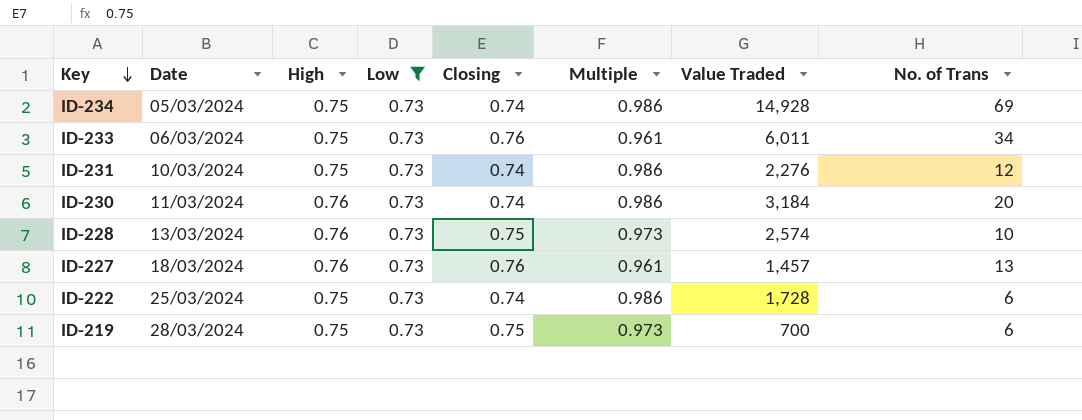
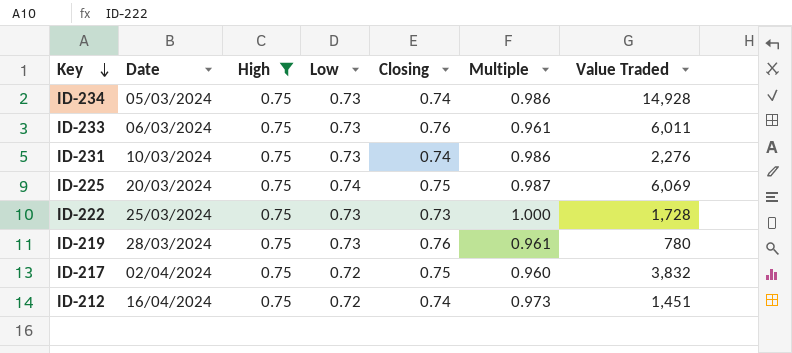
filter: Low = 0.73 -> High = 0.75
column No. of Trans | position: 8 -> none
ID-222 | Closing: 0.74 -> 0.73
ID-222 | Multiple: 0.986 -> 1.000
ID-219 | Closing: 0.75 -> 0.76
ID-219 | Multiple: 0.973 -> 0.961
ID-219 | Value Traded: 700 -> 780

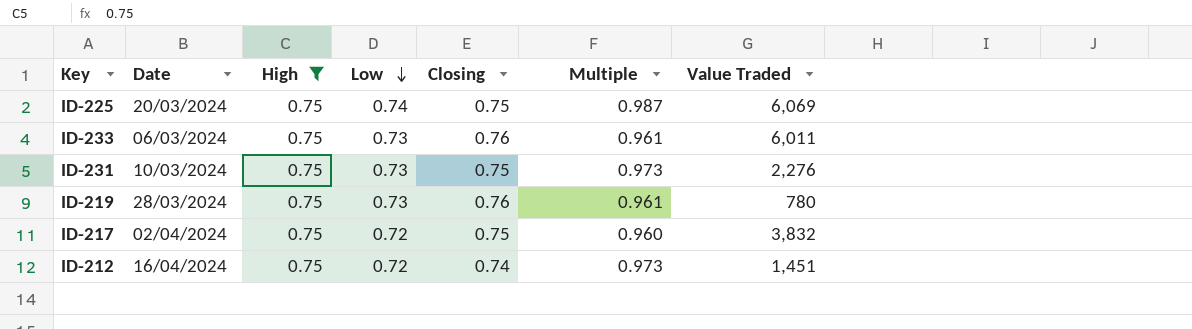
row order: Key descending -> Low descending
row ID-234: 05/03/2024 | 0.75 | 0.73 | 0.74 | 0.986 | 14,928 -> none
row ID-222: 25/03/2024 | 0.75 | 0.73 | 0.73 | 1.000 | 1,728 -> none
ID-231 | Closing: 0.74 -> 0.75
ID-231 | Multiple: 0.986 -> 0.973

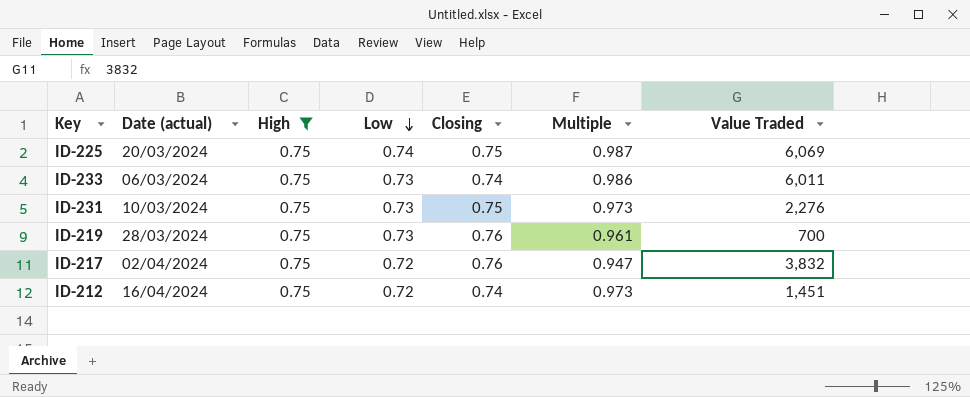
column name: Date -> Date (actual)
ID-233 | Closing: 0.76 -> 0.74
ID-233 | Multiple: 0.961 -> 0.986
ID-219 | Value Traded: 780 -> 700
ID-217 | Closing: 0.75 -> 0.76
ID-217 | Multiple: 0.960 -> 0.947

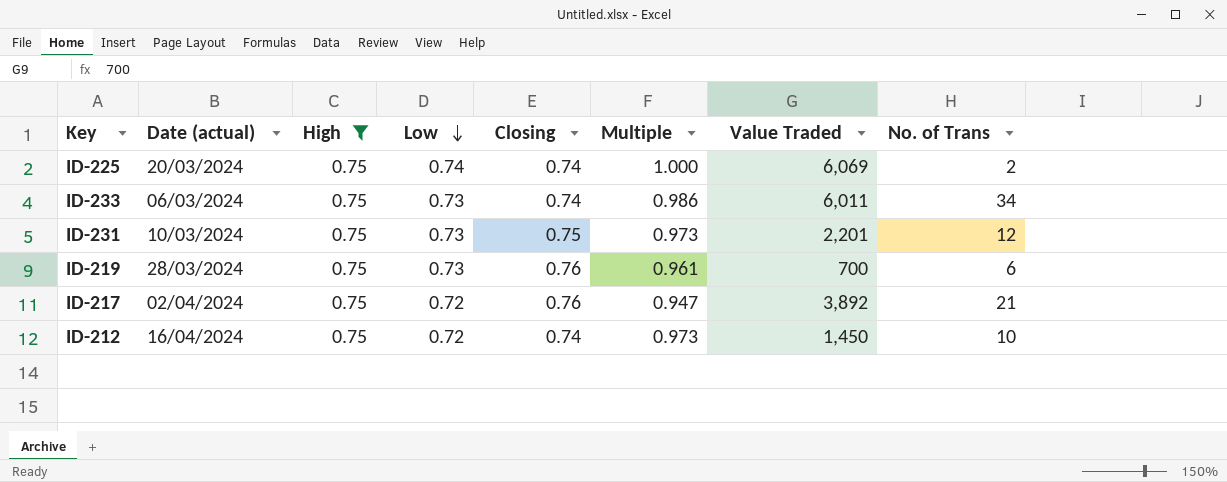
column No. of Trans | position: none -> 8
ID-225 | Closing: 0.75 -> 0.74
ID-225 | Multiple: 0.987 -> 1.000
ID-231 | Value Traded: 2,276 -> 2,201
ID-217 | Value Traded: 3,832 -> 3,892
ID-212 | Value Traded: 1,451 -> 1,450

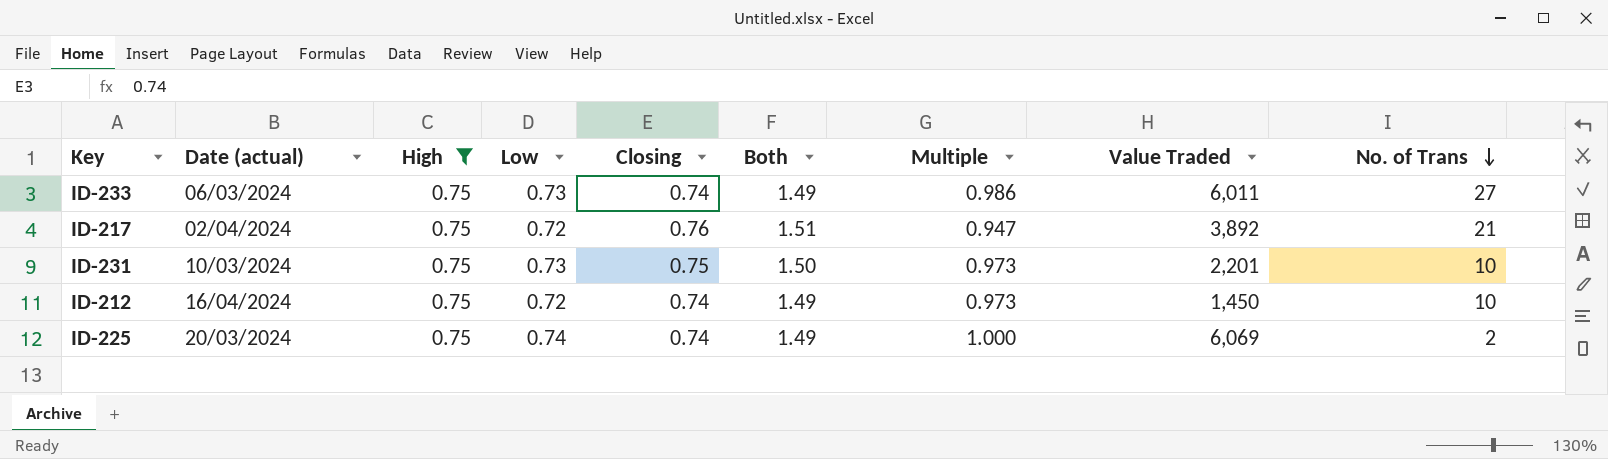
row order: Low descending -> No. of Trans descending
column Both | formula: none -> [High] + [Closing]
row ID-219: 28/03/2024 | 0.75 | 0.73 | 0.76 | 0.961 | 700 | 6 -> none
ID-233 | No. of Trans: 34 -> 27
ID-231 | No. of Trans: 12 -> 10

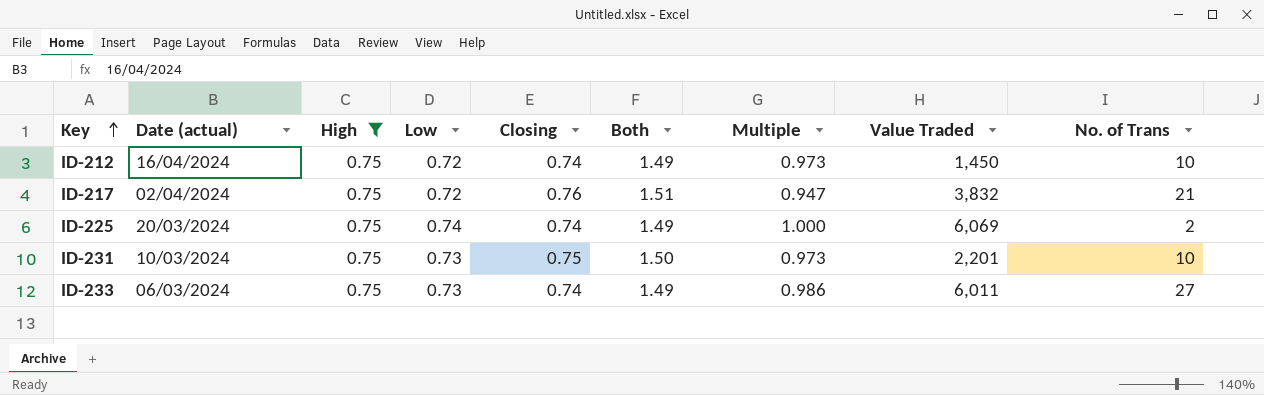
row order: No. of Trans descending -> Key ascending
ID-217 | Value Traded: 3,892 -> 3,832

